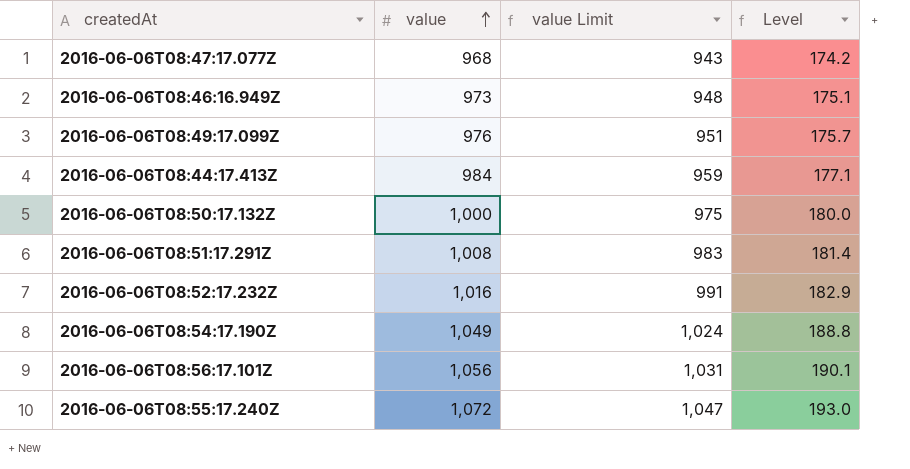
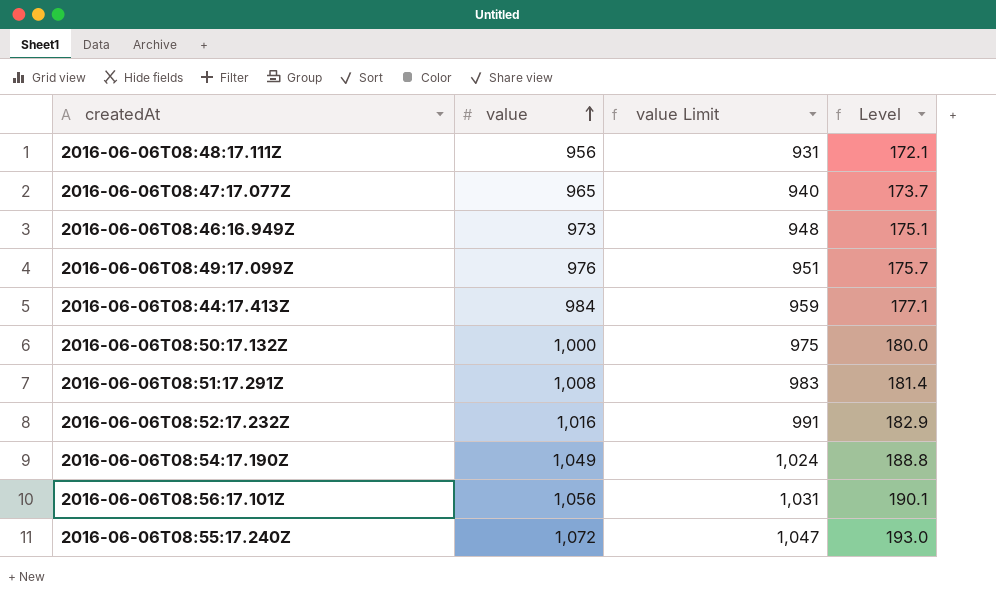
row 2016-06-06T08:48:17.111Z: none -> 956 | 931 | 172.1
2016-06-06T08:47:17.077Z | value: 968 -> 965
2016-06-06T08:47:17.077Z | value Limit: 943 -> 940
2016-06-06T08:47:17.077Z | Level: 174.2 -> 173.7

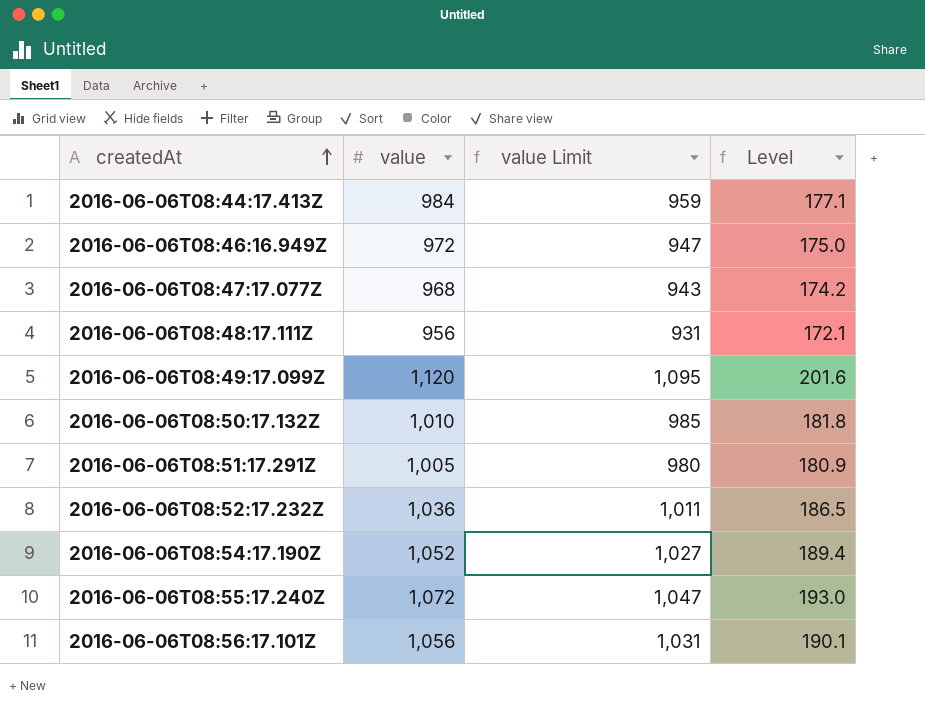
row order: value ascending -> createdAt ascending
2016-06-06T08:46:16.949Z | value: 973 -> 972
2016-06-06T08:46:16.949Z | value Limit: 948 -> 947
2016-06-06T08:46:16.949Z | Level: 175.1 -> 175.0
2016-06-06T08:47:17.077Z | value: 965 -> 968
2016-06-06T08:47:17.077Z | value Limit: 940 -> 943
2016-06-06T08:47:17.077Z | Level: 173.7 -> 174.2
2016-06-06T08:49:17.099Z | value: 976 -> 1,120
2016-06-06T08:49:17.099Z | value Limit: 951 -> 1,095
2016-06-06T08:49:17.099Z | Level: 175.7 -> 201.6
2016-06-06T08:50:17.132Z | value: 1,000 -> 1,010
2016-06-06T08:50:17.132Z | value Limit: 975 -> 985
2016-06-06T08:50:17.132Z | Level: 180.0 -> 181.8
2016-06-06T08:51:17.291Z | value: 1,008 -> 1,005
2016-06-06T08:51:17.291Z | value Limit: 983 -> 980
2016-06-06T08:51:17.291Z | Level: 181.4 -> 180.9
2016-06-06T08:52:17.232Z | value: 1,016 -> 1,036
2016-06-06T08:52:17.232Z | value Limit: 991 -> 1,011
2016-06-06T08:52:17.232Z | Level: 182.9 -> 186.5
2016-06-06T08:54:17.190Z | value: 1,049 -> 1,052
2016-06-06T08:54:17.190Z | value Limit: 1,024 -> 1,027
2016-06-06T08:54:17.190Z | Level: 188.8 -> 189.4

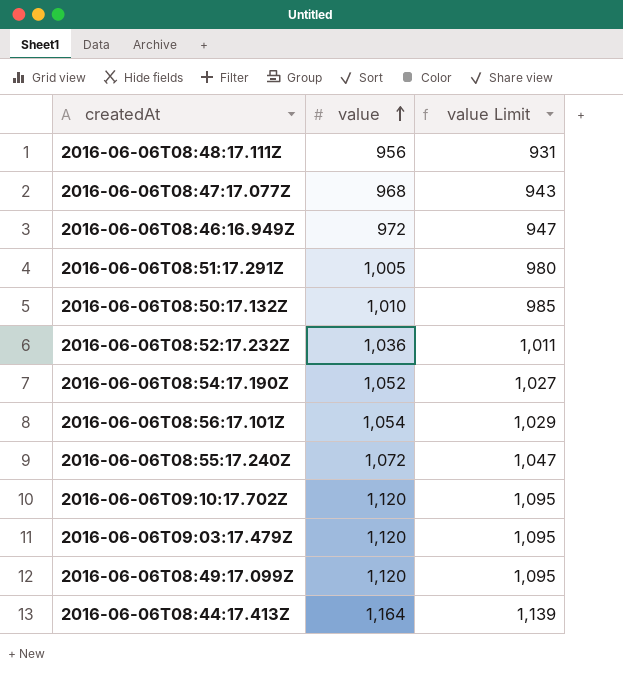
row order: createdAt ascending -> value ascending
column Level | formula: [value] * 0.18 -> none
2016-06-06T08:56:17.101Z | value: 1,056 -> 1,054
2016-06-06T08:56:17.101Z | value Limit: 1,031 -> 1,029
row 2016-06-06T09:10:17.702Z: none -> 1,120 | 1,095
row 2016-06-06T09:03:17.479Z: none -> 1,120 | 1,095
2016-06-06T08:44:17.413Z | value: 984 -> 1,164
2016-06-06T08:44:17.413Z | value Limit: 959 -> 1,139

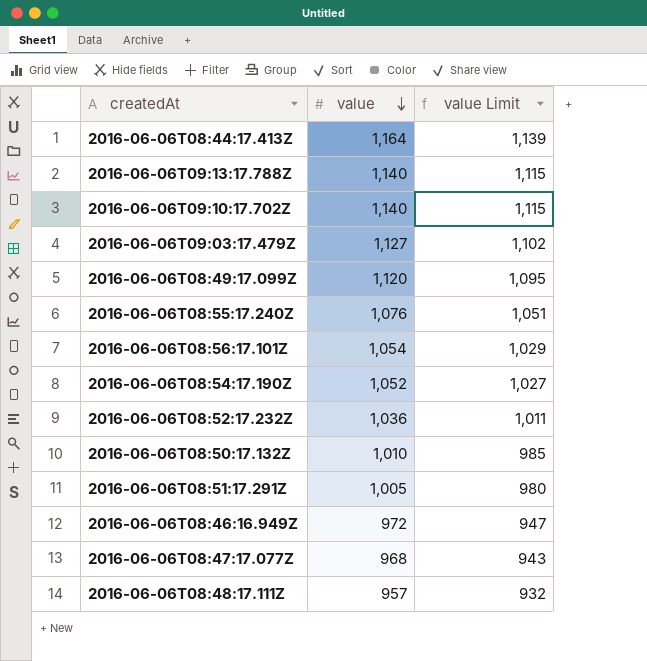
row order: value ascending -> value descending
row 2016-06-06T09:13:17.788Z: none -> 1,140 | 1,115
2016-06-06T09:10:17.702Z | value: 1,120 -> 1,140
2016-06-06T09:10:17.702Z | value Limit: 1,095 -> 1,115
2016-06-06T09:03:17.479Z | value: 1,120 -> 1,127
2016-06-06T09:03:17.479Z | value Limit: 1,095 -> 1,102
2016-06-06T08:55:17.240Z | value: 1,072 -> 1,076
2016-06-06T08:55:17.240Z | value Limit: 1,047 -> 1,051
2016-06-06T08:48:17.111Z | value: 956 -> 957
2016-06-06T08:48:17.111Z | value Limit: 931 -> 932

